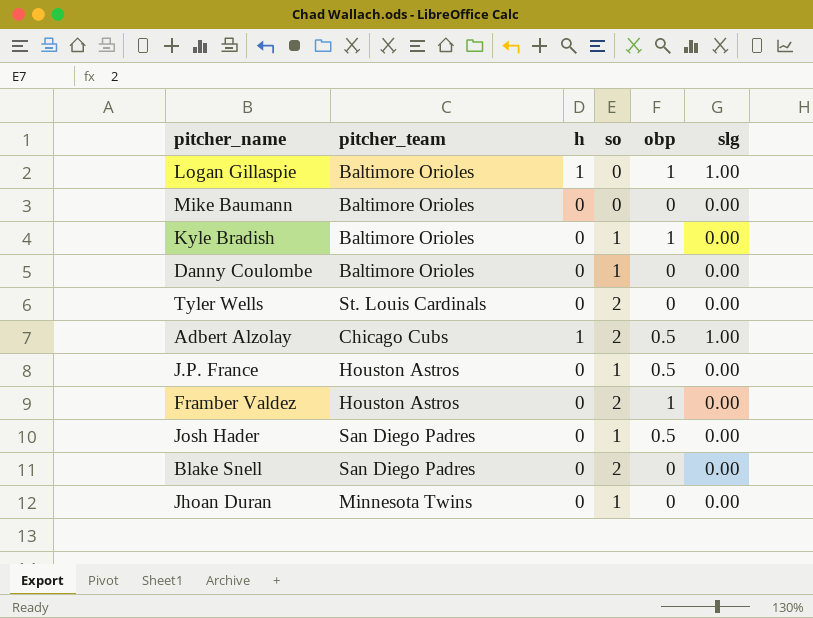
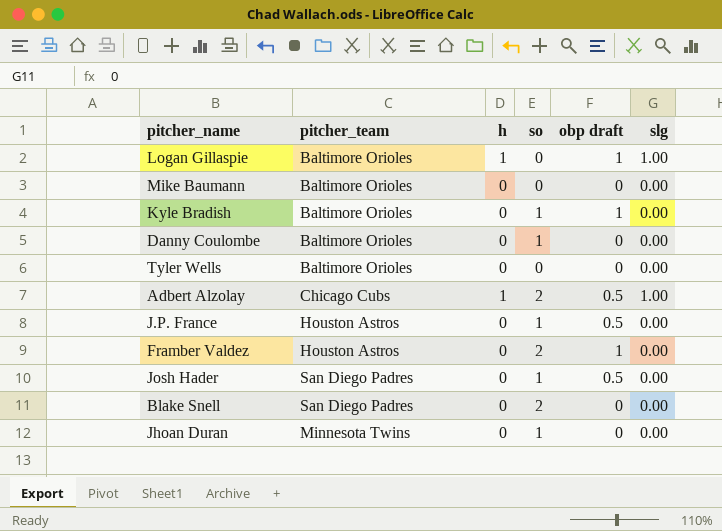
column name: obp -> obp draft
Tyler Wells | pitcher_team: St. Louis Cardinals -> Baltimore Orioles
Tyler Wells | so: 2 -> 0

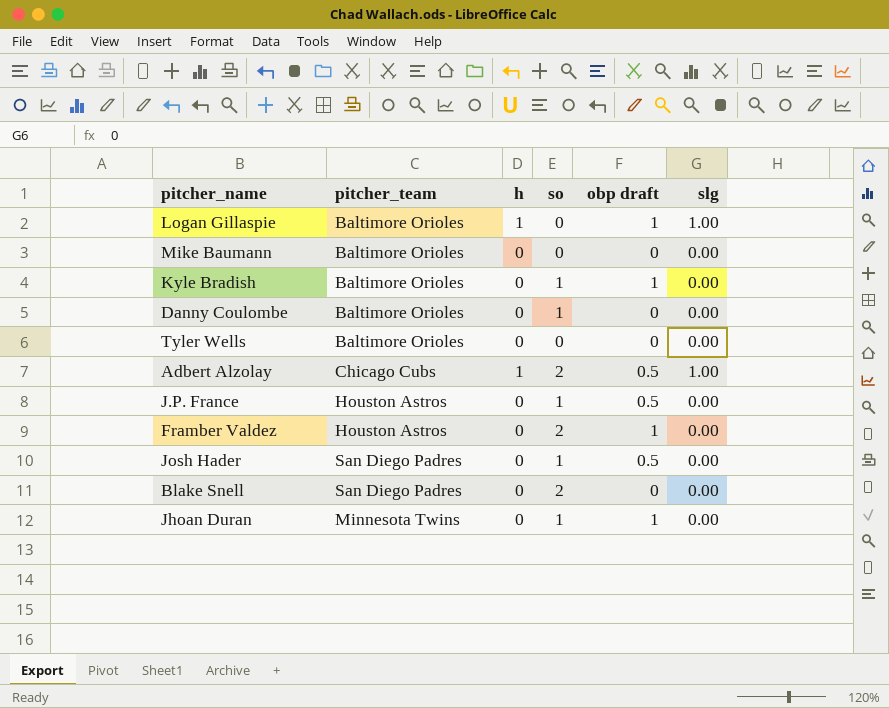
Jhoan Duran | obp draft: 0 -> 1

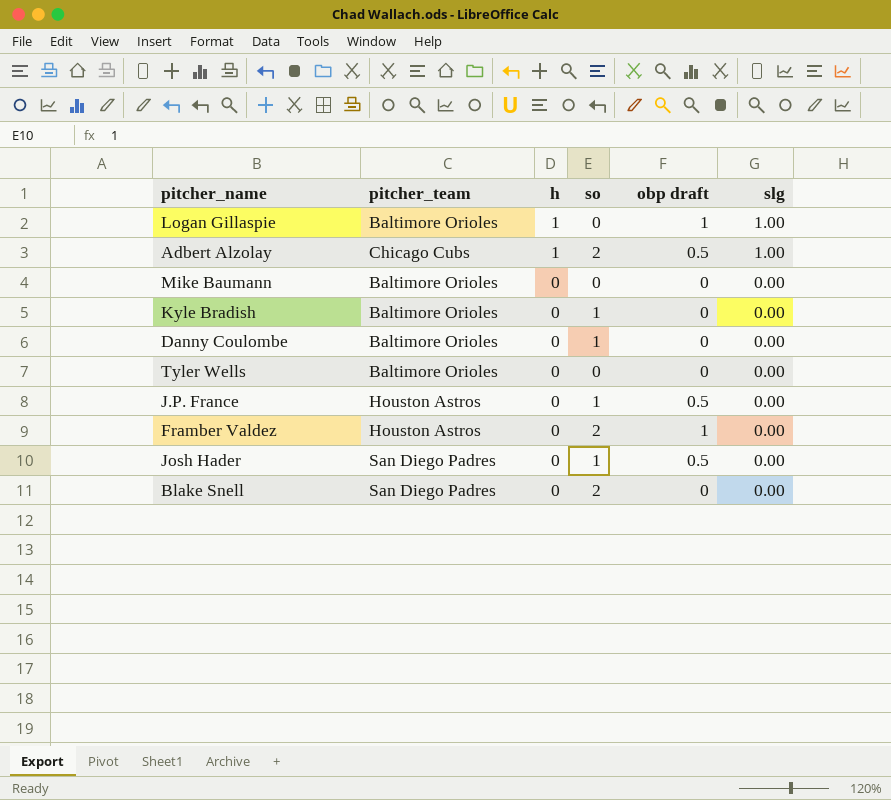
row order: none -> h descending
row Jhoan Duran: Minnesota Twins | 0 | 1 | 1 | 0.00 -> none
Kyle Bradish | obp draft: 1 -> 0

